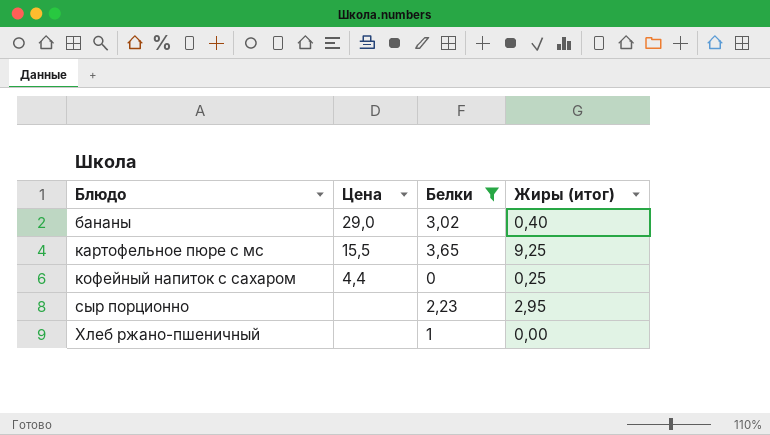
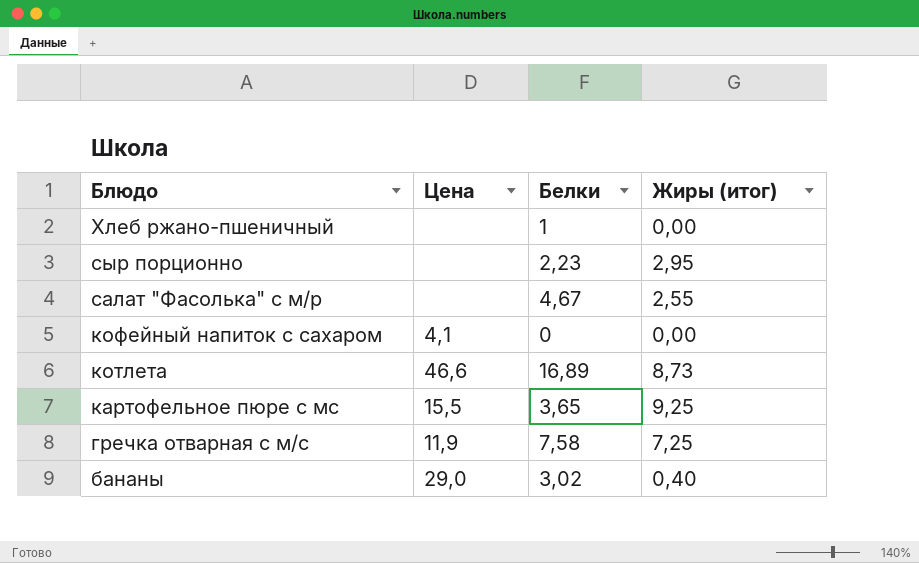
filter: Белки <= 3,65 -> none
row order: Блюдо ascending -> Блюдо descending
кофейный напиток с сахаром | Цена: 4,4 -> 4,1
кофейный напиток с сахаром | Жиры (итог): 0,25 -> 0,00

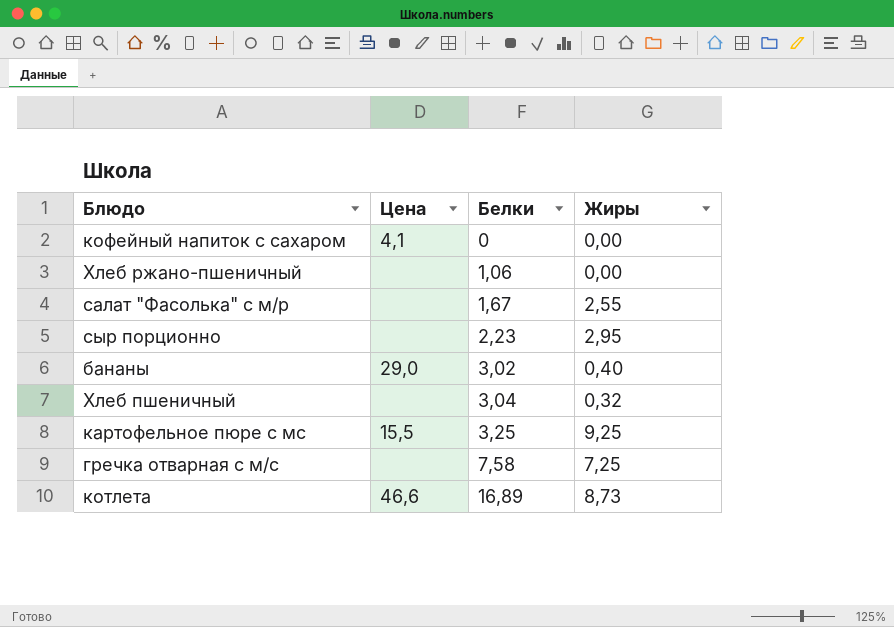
row order: Блюдо descending -> Белки ascending
column name: Жиры (итог) -> Жиры
Хлеб ржано-пшеничный | Белки: 1 -> 1,06
салат "Фасолька" с м/р | Белки: 4,67 -> 1,67
row Хлеб пшеничный: none -> none | 3,04 | 0,32
картофельное пюре с мс | Белки: 3,65 -> 3,25
гречка отварная с м/с | Цена: 11,9 -> none

